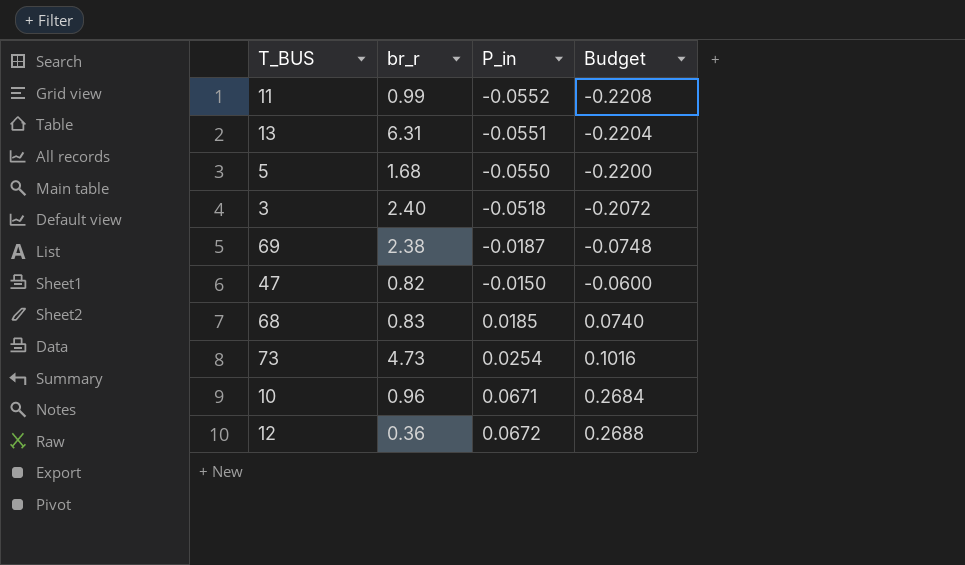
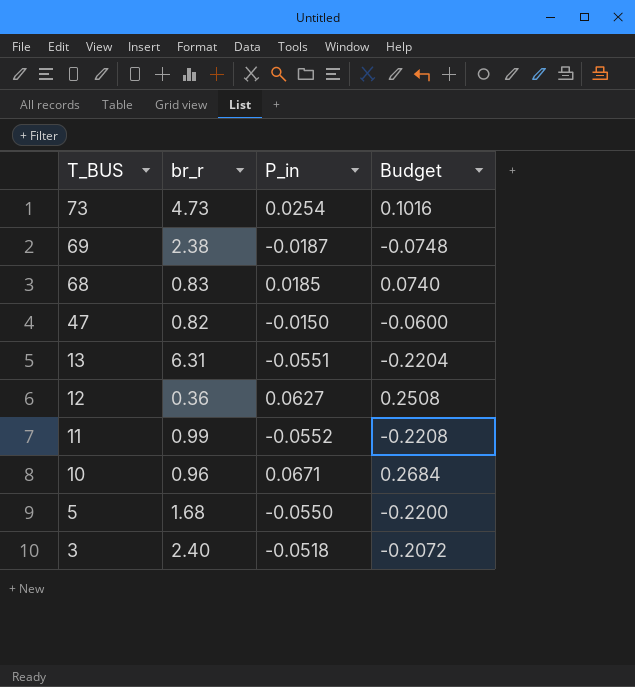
row order: P_in ascending -> T_BUS descending
12 | P_in: 0.0672 -> 0.0627
12 | Budget: 0.2688 -> 0.2508

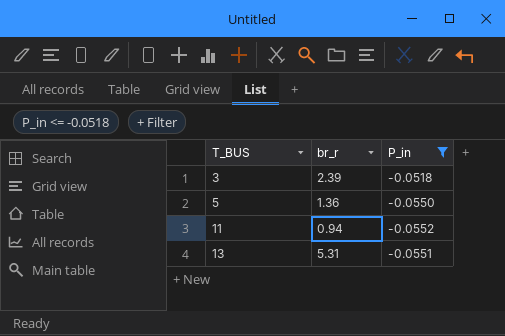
filter: none -> P_in <= -0.0518
row order: T_BUS descending -> T_BUS ascending
column Budget | formula: [P_in] * 4 -> none
3 | br_r: 2.40 -> 2.39
5 | br_r: 1.68 -> 1.36
11 | br_r: 0.99 -> 0.94
13 | br_r: 6.31 -> 5.31

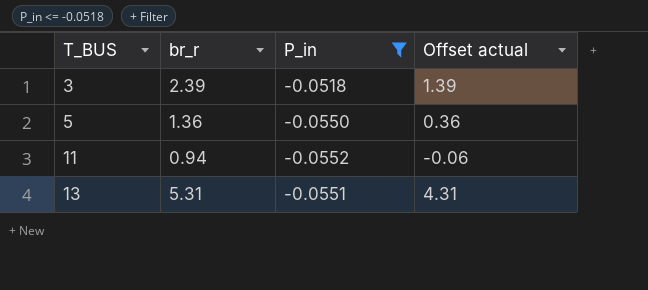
column Offset actual | formula: none -> [br_r] - 1

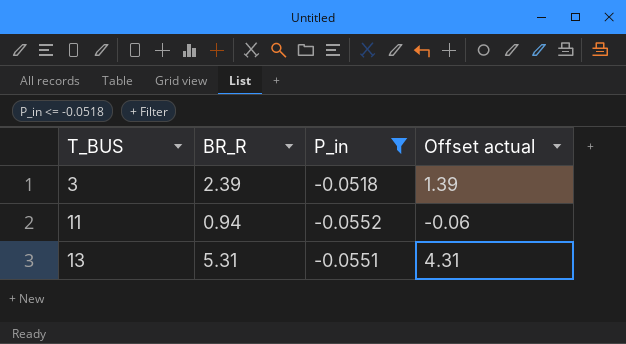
column name: br_r -> BR_R
row 5: 1.36 | -0.0550 | 0.36 -> none

